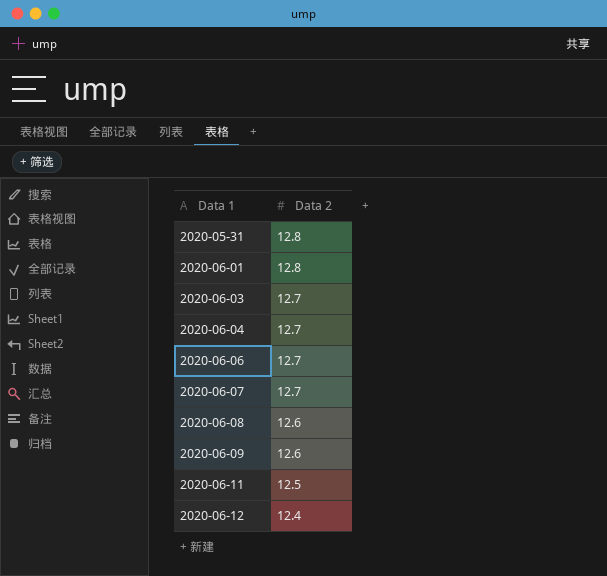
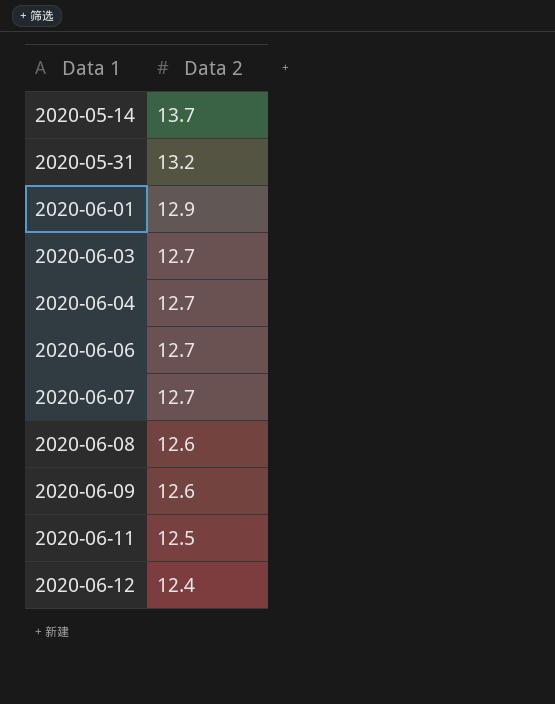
row 2020-05-14: none -> 13.7
2020-05-31 | Data 2: 12.8 -> 13.2
2020-06-01 | Data 2: 12.8 -> 12.9

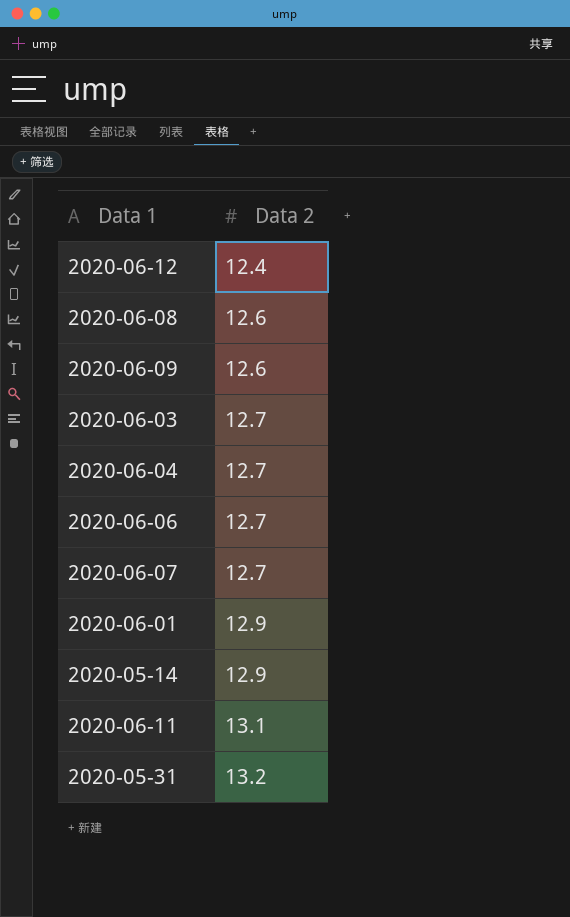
row order: Data 1 ascending -> Data 2 ascending
2020-05-14 | Data 2: 13.7 -> 12.9
2020-06-11 | Data 2: 12.5 -> 13.1

